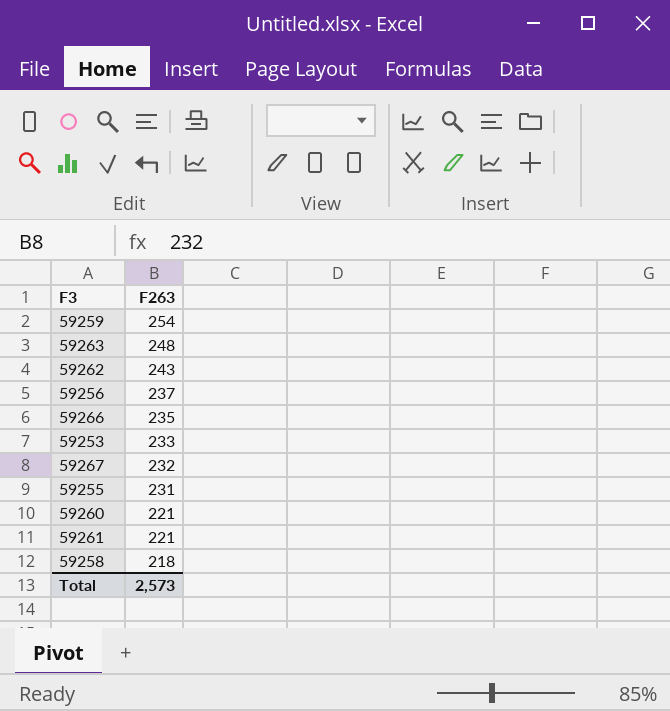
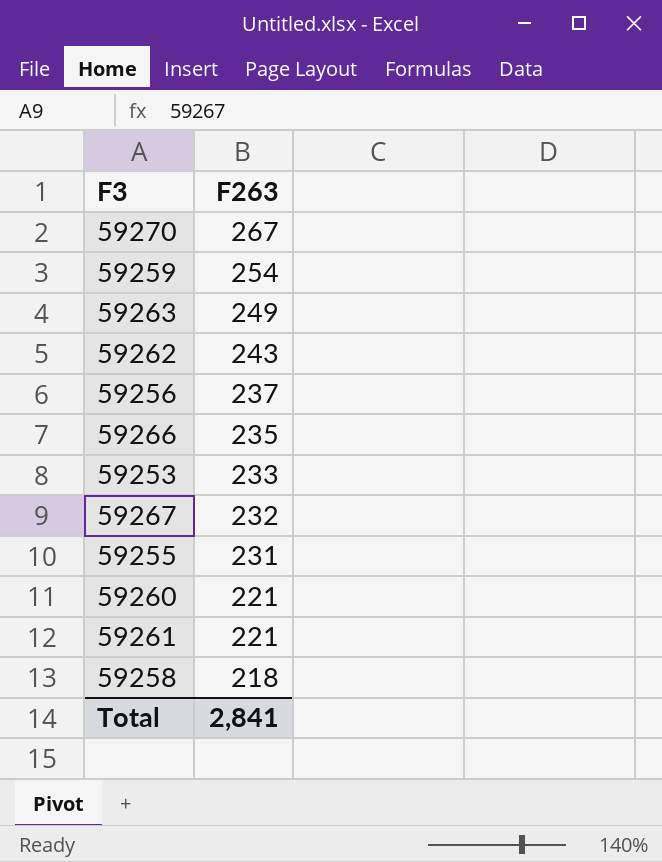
row 59270: none -> 267
59263 | F263: 248 -> 249
Total | F263: 2,573 -> 2,841

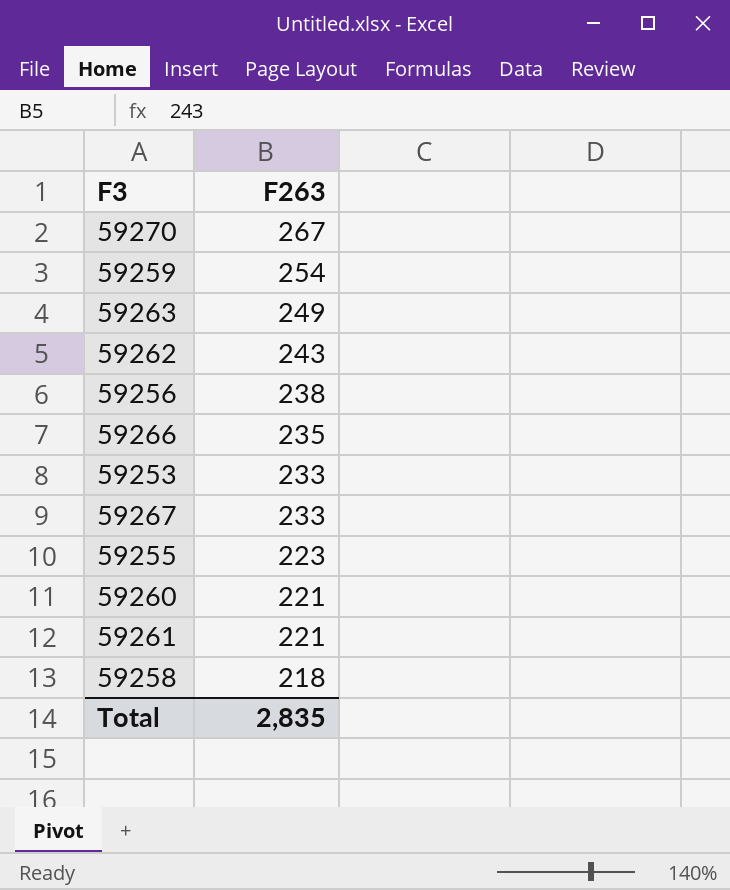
59256 | F263: 237 -> 238
59267 | F263: 232 -> 233
59255 | F263: 231 -> 223
Total | F263: 2,841 -> 2,835

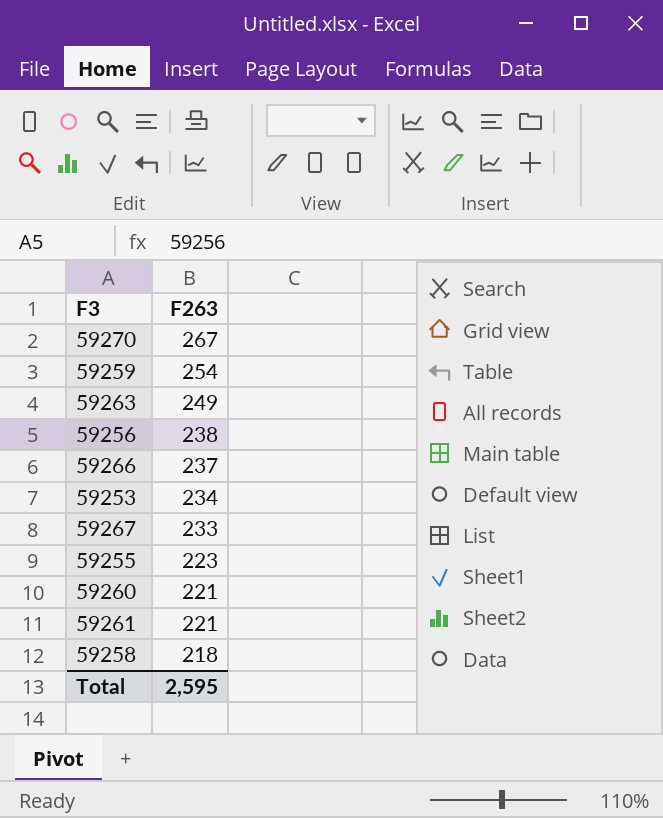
row 59262: 243 -> none
59266 | F263: 235 -> 237
59253 | F263: 233 -> 234
Total | F263: 2,835 -> 2,595

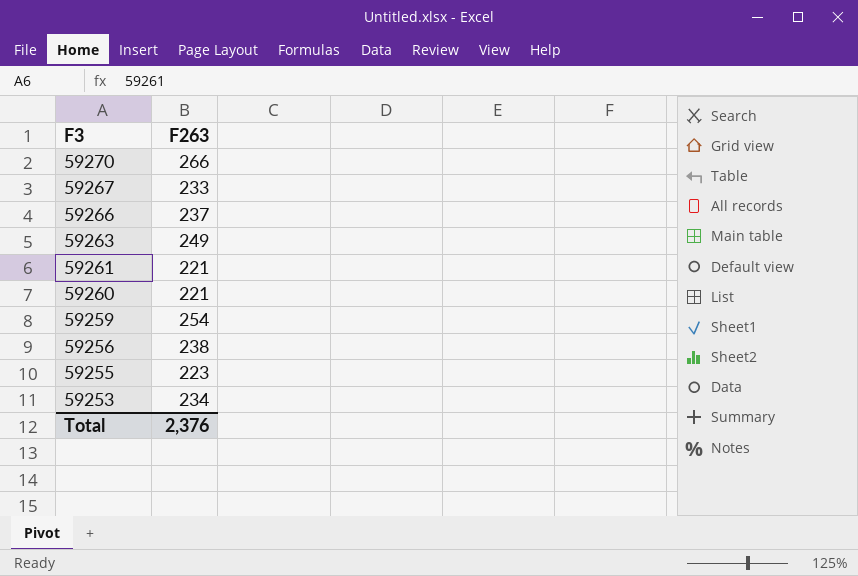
row order: F263 descending -> F3 descending
row 59258: 218 -> none
59270 | F263: 267 -> 266
Total | F263: 2,595 -> 2,376

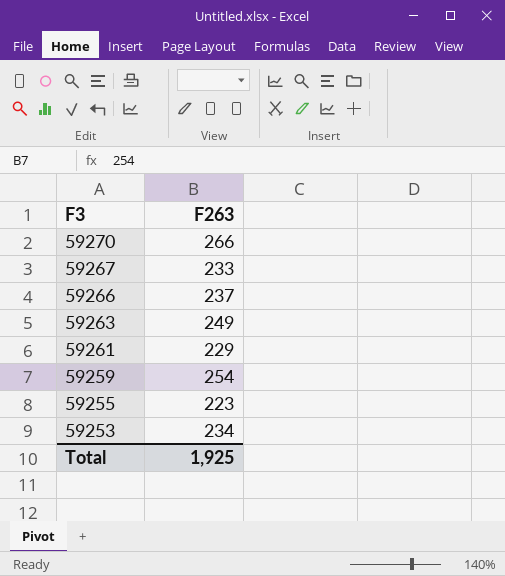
row 59260: 221 -> none
row 59256: 238 -> none
59261 | F263: 221 -> 229
Total | F263: 2,376 -> 1,925

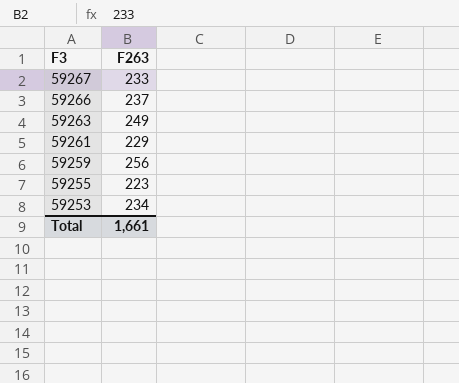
row 59270: 266 -> none
59259 | F263: 254 -> 256
Total | F263: 1,925 -> 1,661

